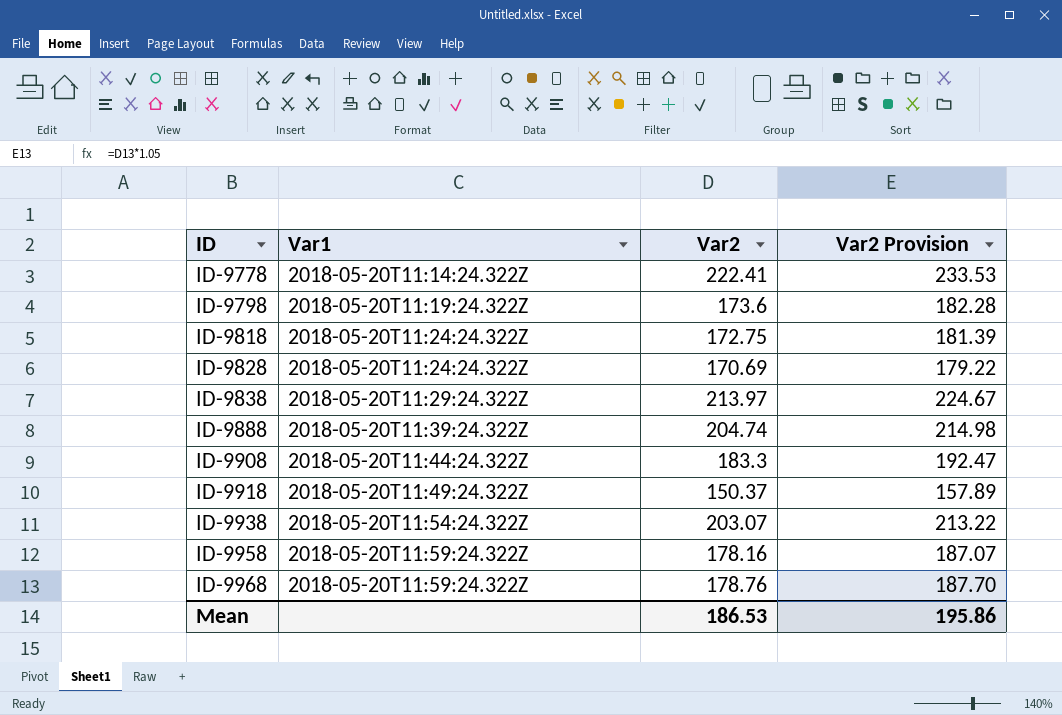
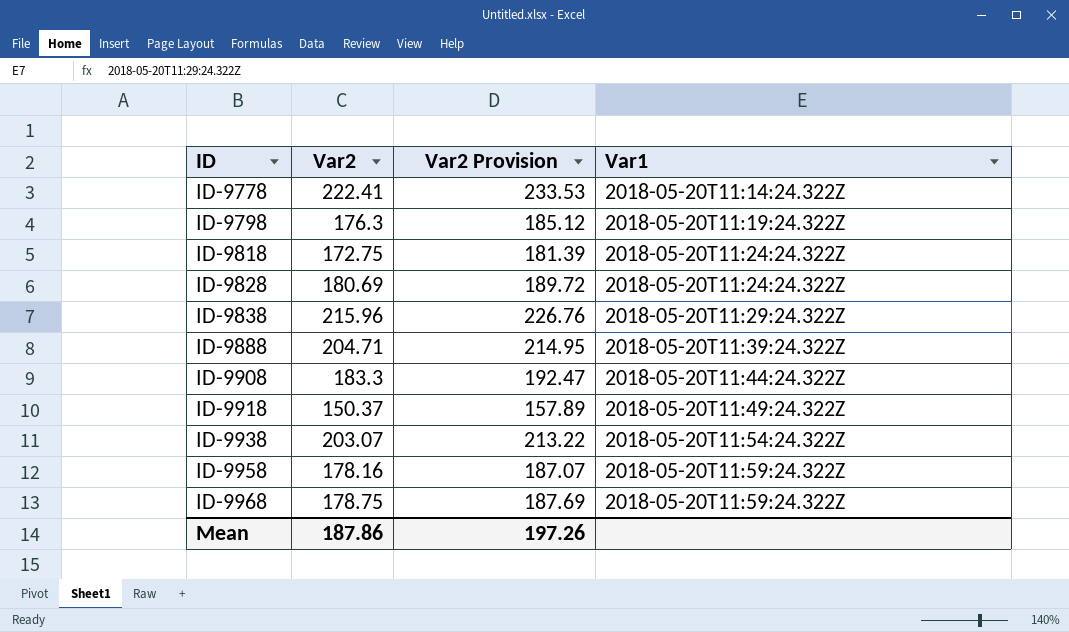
column Var1 | position: 2 -> 4
ID-9798 | Var2: 173.6 -> 176.3
ID-9798 | Var2 Provision: 182.28 -> 185.12
ID-9828 | Var2: 170.69 -> 180.69
ID-9828 | Var2 Provision: 179.22 -> 189.72
ID-9838 | Var2: 213.97 -> 215.96
ID-9838 | Var2 Provision: 224.67 -> 226.76
ID-9888 | Var2: 204.74 -> 204.71
ID-9888 | Var2 Provision: 214.98 -> 214.95
ID-9968 | Var2: 178.76 -> 178.75
ID-9968 | Var2 Provision: 187.70 -> 187.69
Mean | Var2: 186.53 -> 187.86
Mean | Var2 Provision: 195.86 -> 197.26

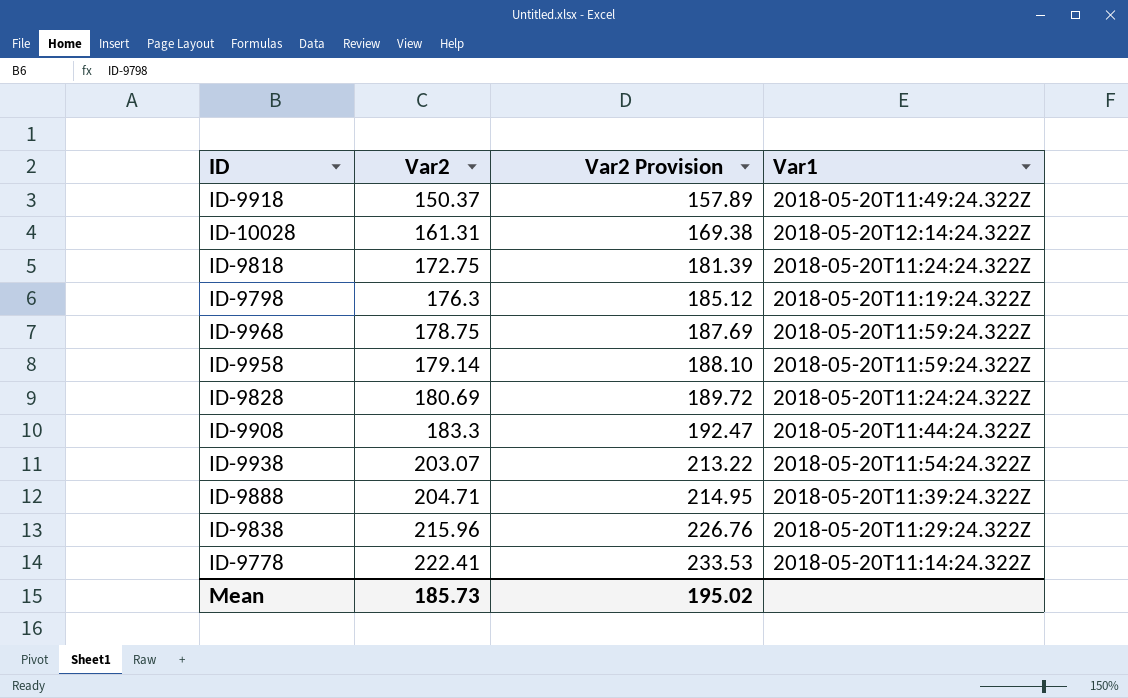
row order: ID ascending -> Var2 ascending
row ID-10028: none -> 161.31 | 169.38 | 2018-05-20T12:14:24.322Z
ID-9958 | Var2: 178.16 -> 179.14
ID-9958 | Var2 Provision: 187.07 -> 188.10
Mean | Var2: 187.86 -> 185.73
Mean | Var2 Provision: 197.26 -> 195.02

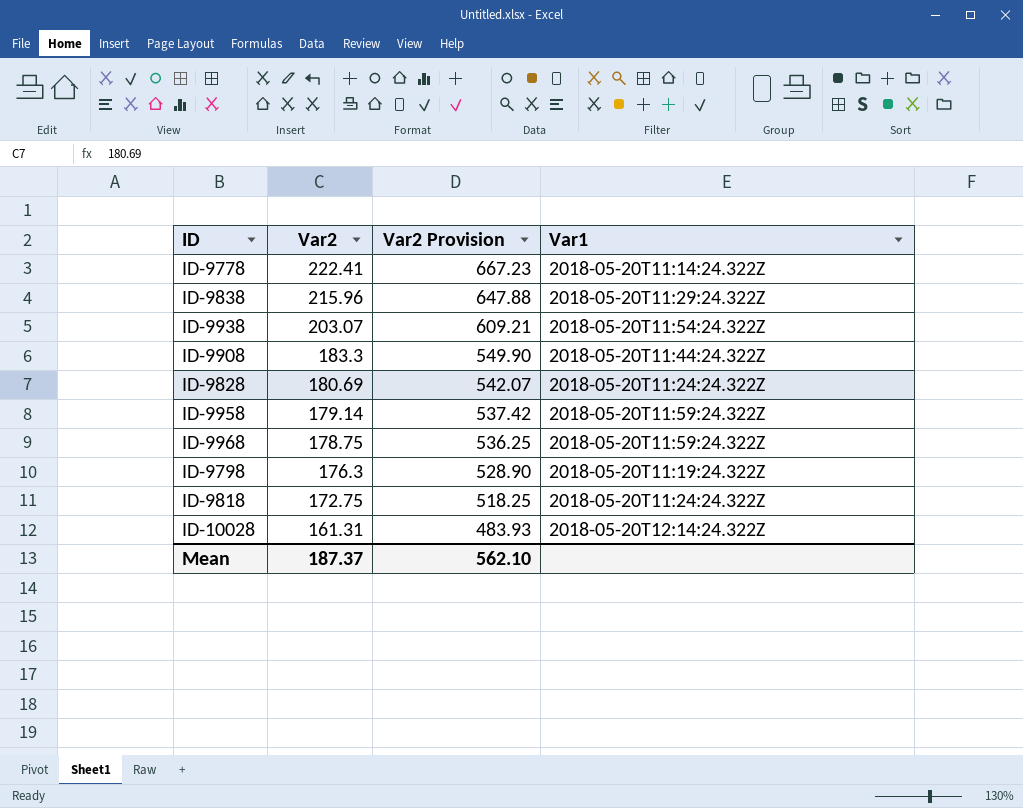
row order: Var2 ascending -> Var2 descending
column Var2 Provision | formula: [Var2] * 1.05 -> [Var2] * 3
row ID-9918: 150.37 | 157.89 | 2018-05-20T11:49:24.322Z -> none
row ID-9888: 204.71 | 214.95 | 2018-05-20T11:39:24.322Z -> none
Mean | Var2: 185.73 -> 187.37
Mean | Var2 Provision: 195.02 -> 562.10

